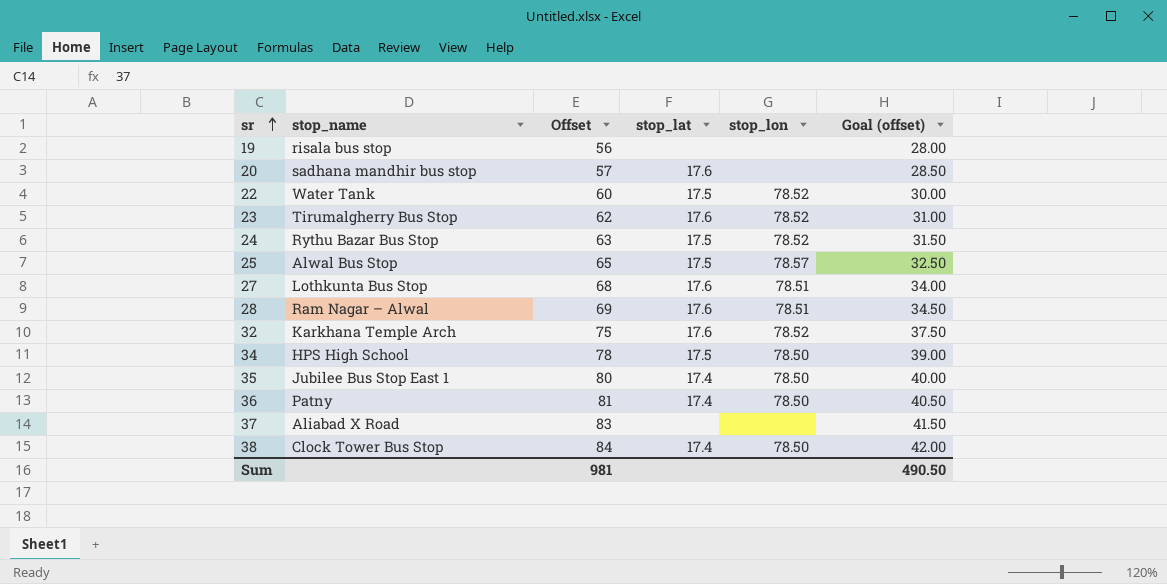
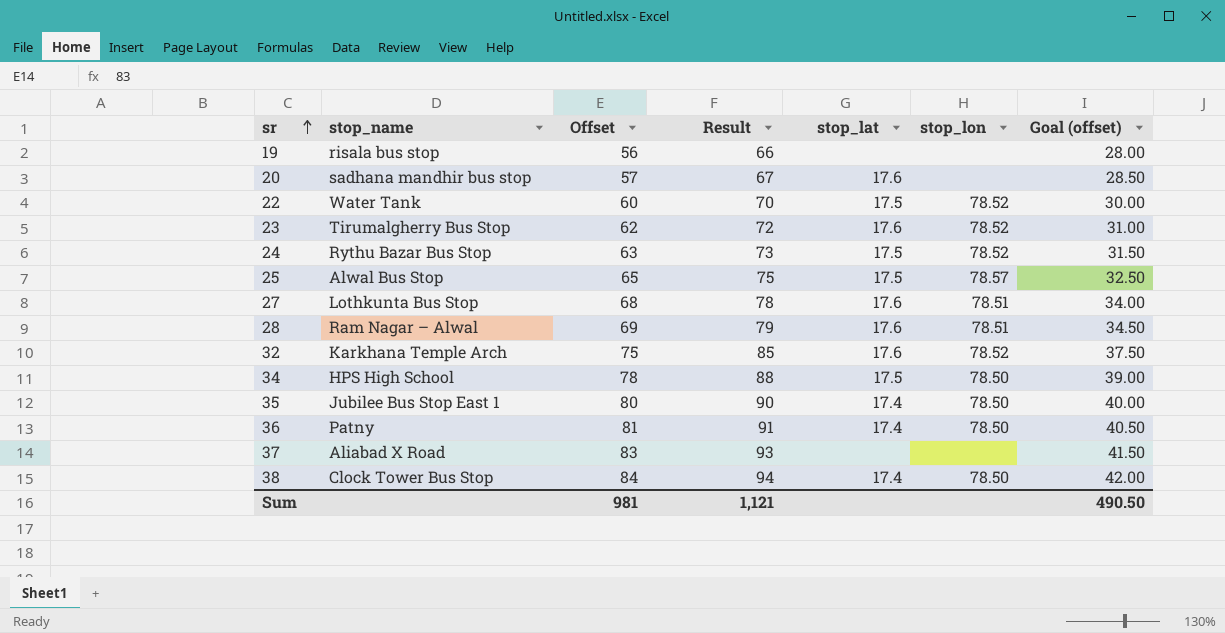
column Result | formula: none -> [Offset] + 10

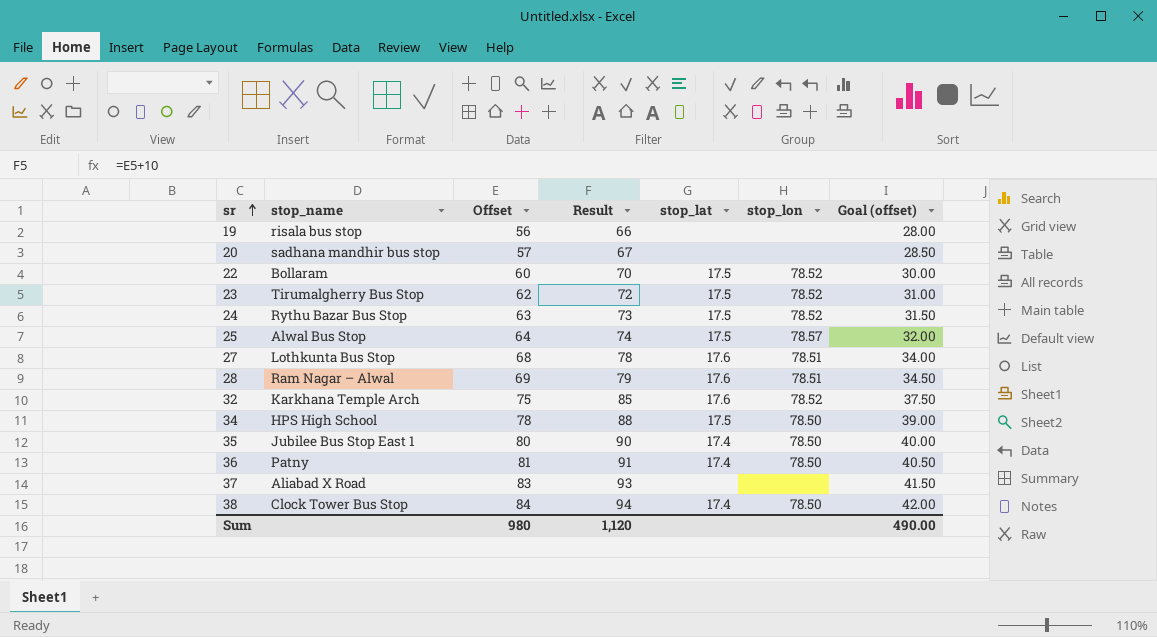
20 | stop_lat: 17.6 -> none
22 | stop_name: Water Tank -> Bollaram
23 | stop_lat: 17.6 -> 17.5
25 | Offset: 65 -> 64
25 | Result: 75 -> 74
25 | Goal (offset): 32.50 -> 32.00
Sum | Offset: 981 -> 980
Sum | Result: 1,121 -> 1,120
Sum | Goal (offset): 490.50 -> 490.00

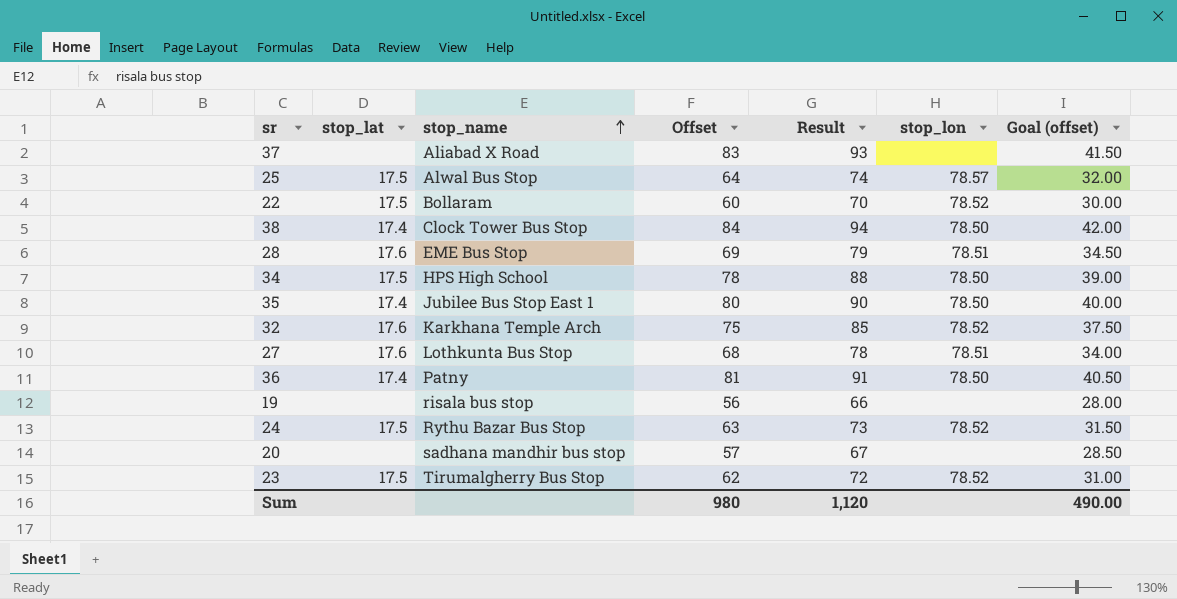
row order: sr ascending -> stop_name ascending
column stop_lat | position: 5 -> 2
28 | stop_name: Ram Nagar – Alwal -> EME Bus Stop

